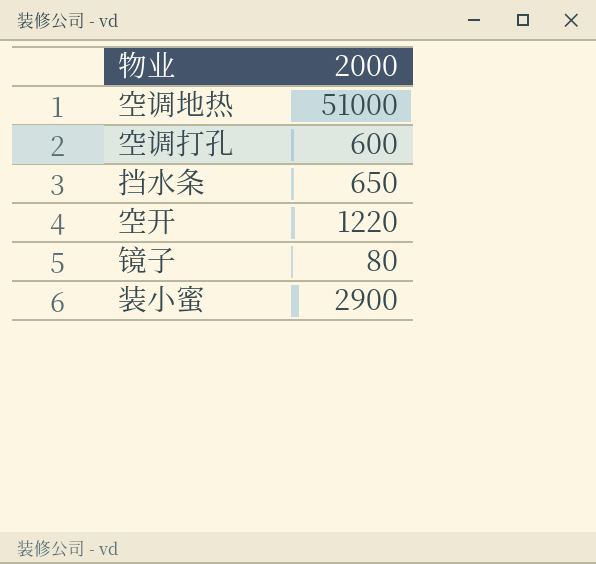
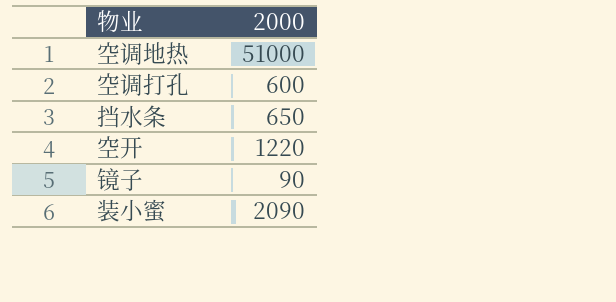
镜子 | 2000: 80 -> 90
装小蜜 | 2000: 2900 -> 2090

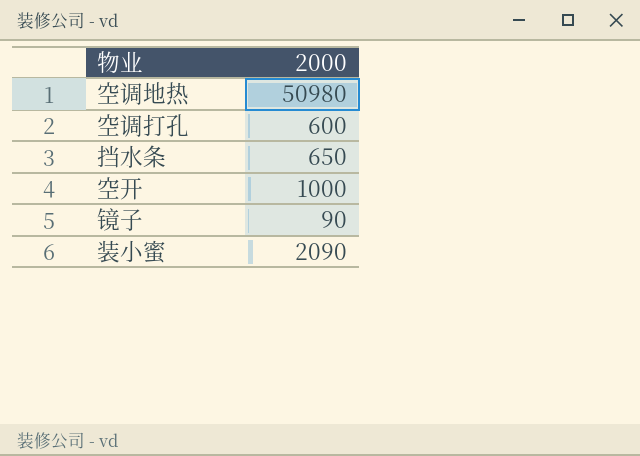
空调地热 | 2000: 51000 -> 50980
空开 | 2000: 1220 -> 1000

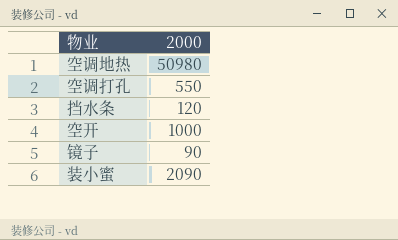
空调打孔 | 2000: 600 -> 550
挡水条 | 2000: 650 -> 120

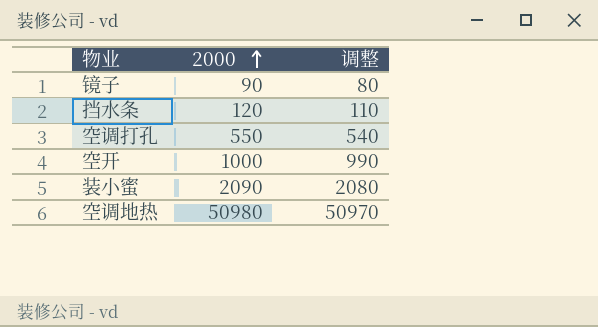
row order: none -> 2000 ascending
column 调整 | formula: none -> [2000] - 10

